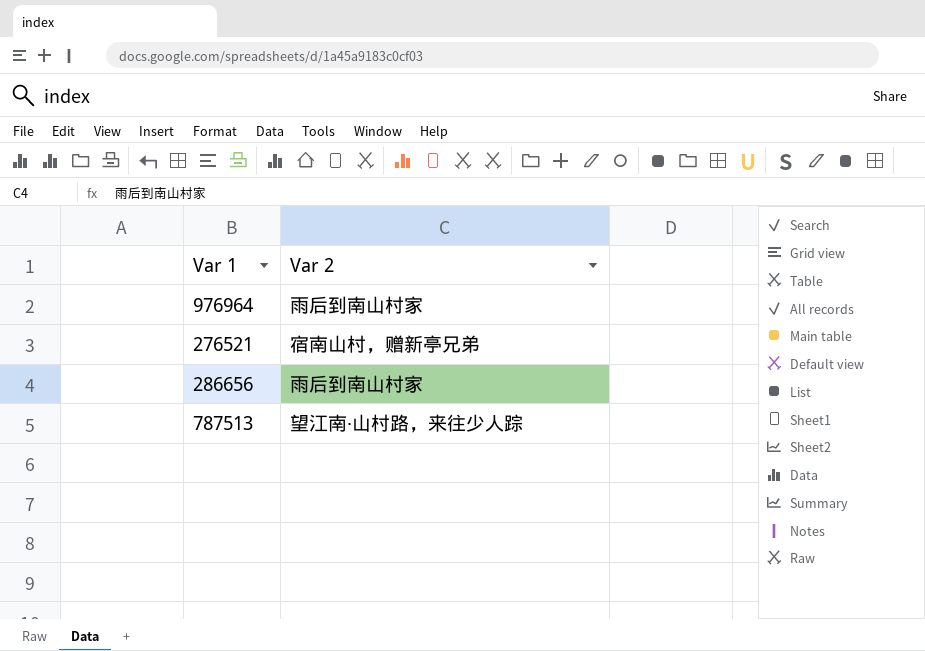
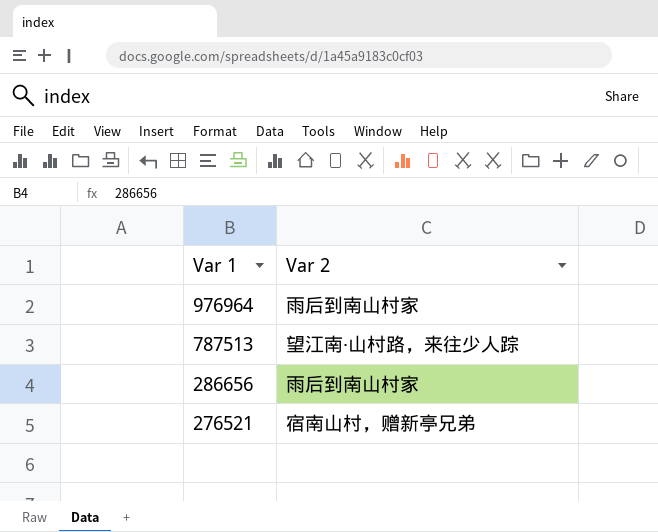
row order: none -> Var 1 descending

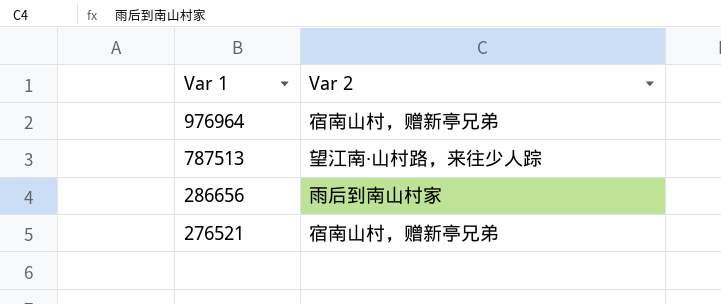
976964 | Var 2: 雨后到南山村家 -> 宿南山村，赠新亭兄弟

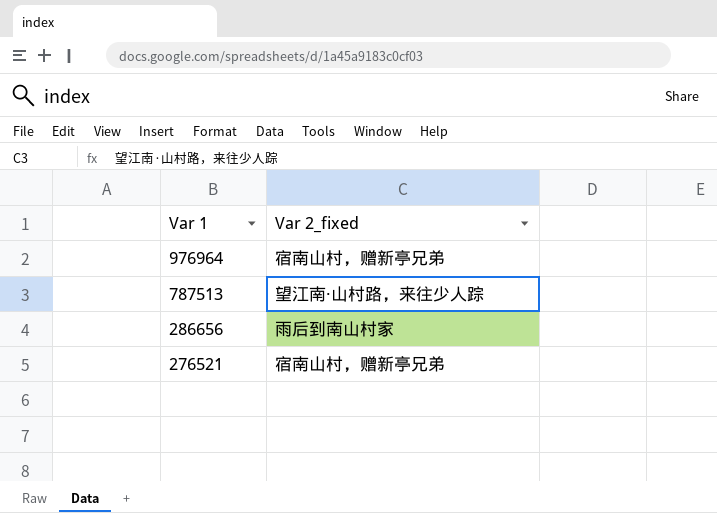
column name: Var 2 -> Var 2_fixed

